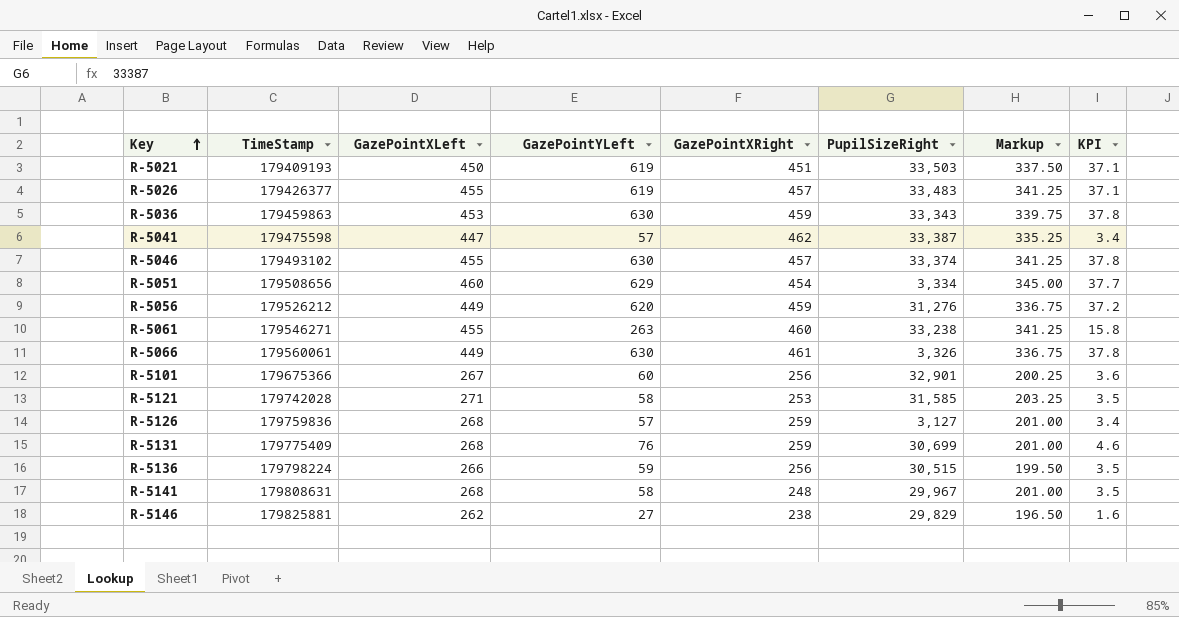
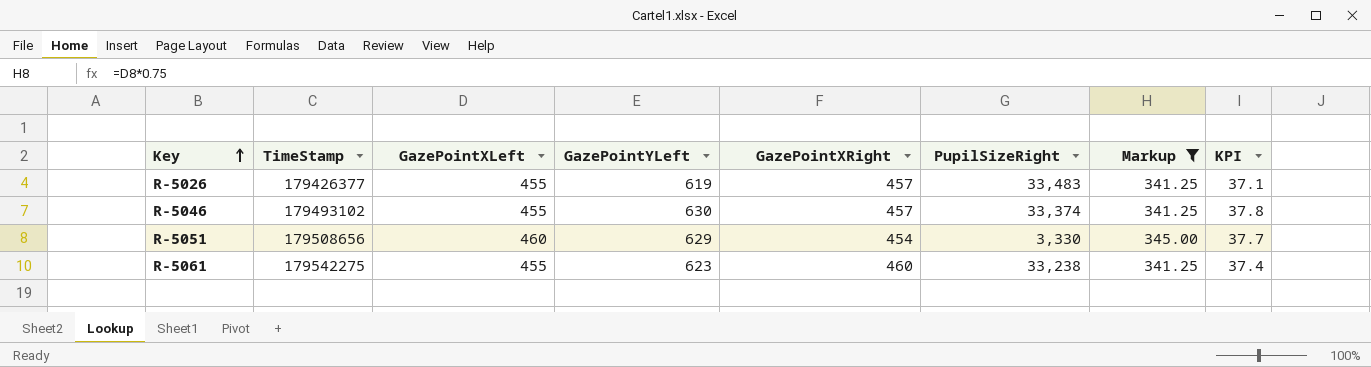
filter: none -> Markup >= 341.25
R-5051 | PupilSizeRight: 3,334 -> 3,330
R-5061 | TimeStamp: 179546271 -> 179542275
R-5061 | GazePointYLeft: 263 -> 623
R-5061 | KPI: 15.8 -> 37.4

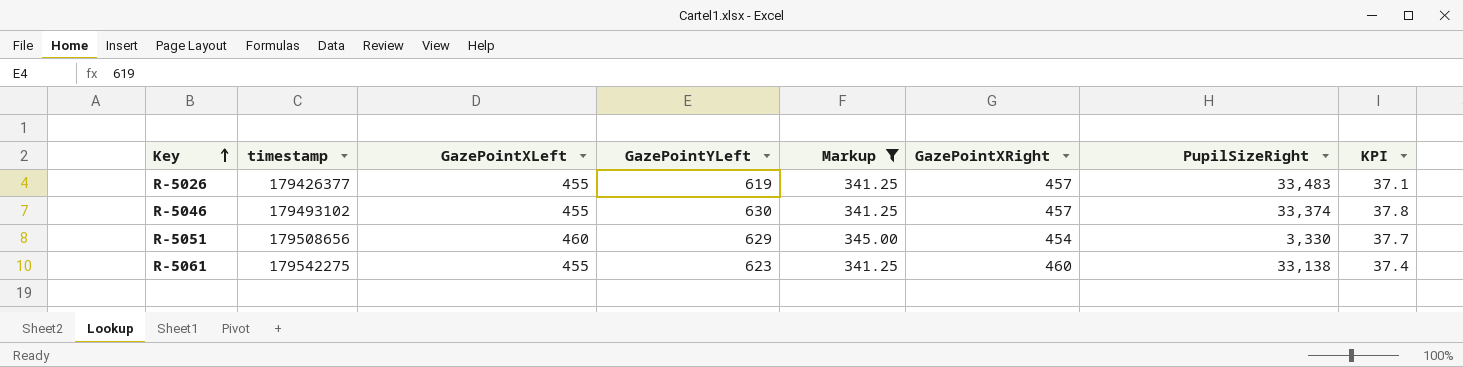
column name: TimeStamp -> timestamp
column Markup | position: 7 -> 5
R-5061 | PupilSizeRight: 33,238 -> 33,138

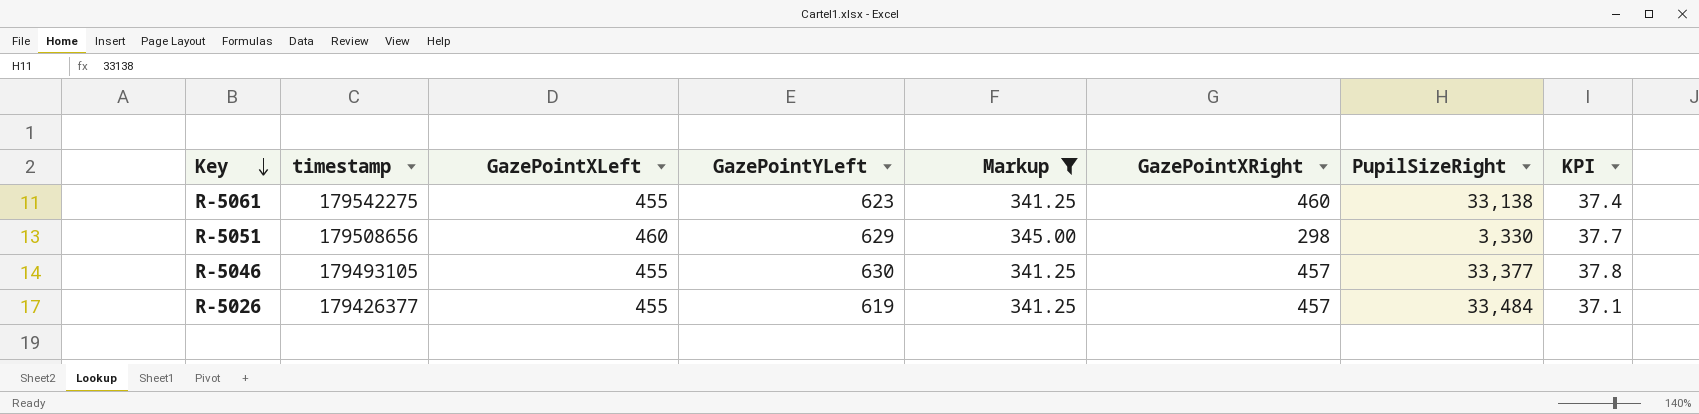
row order: Key ascending -> Key descending
R-5051 | GazePointXRight: 454 -> 298
R-5046 | timestamp: 179493102 -> 179493105
R-5046 | PupilSizeRight: 33,374 -> 33,377
R-5026 | PupilSizeRight: 33,483 -> 33,484

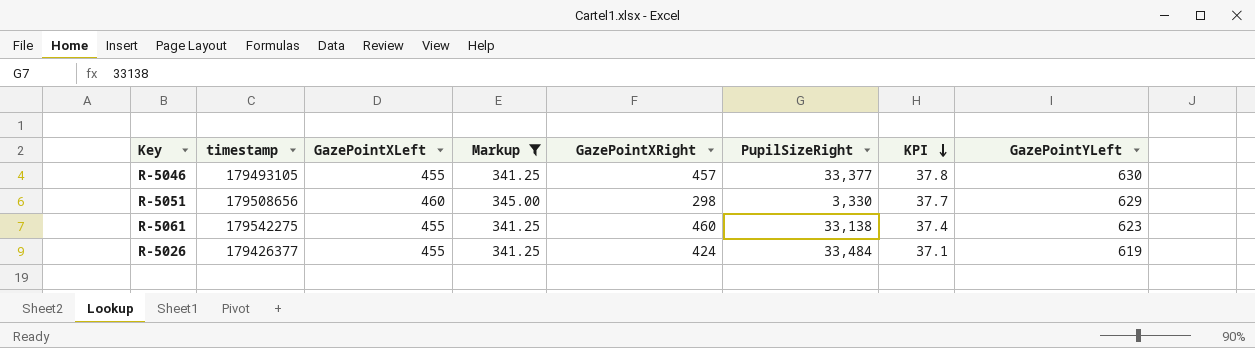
row order: Key descending -> KPI descending
column GazePointYLeft | position: 4 -> 8
R-5026 | GazePointXRight: 457 -> 424

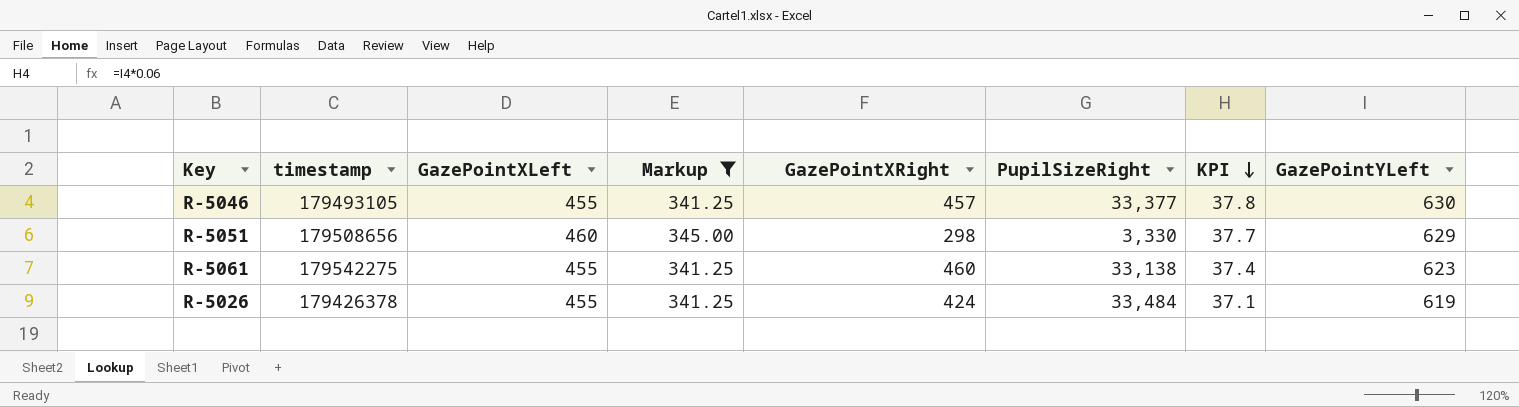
R-5026 | timestamp: 179426377 -> 179426378

